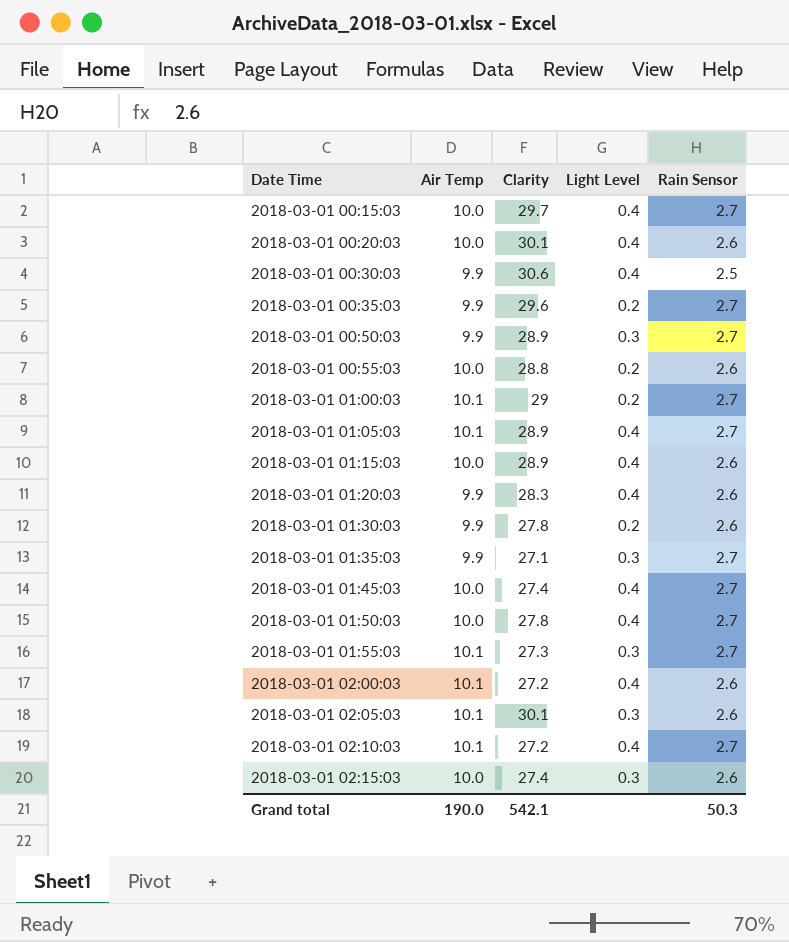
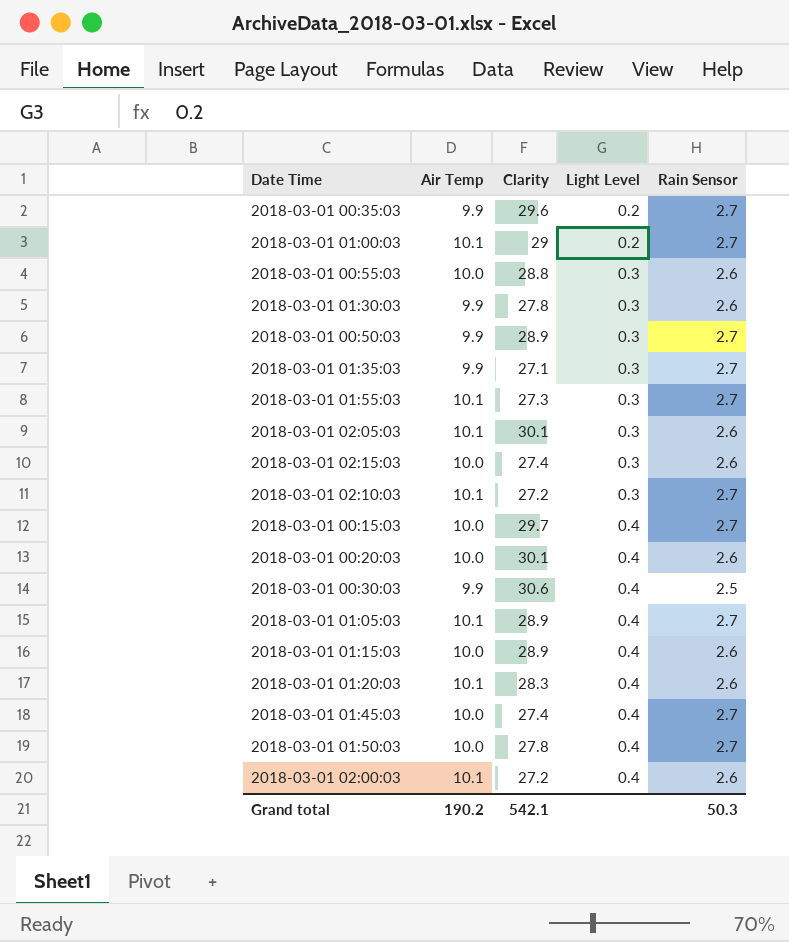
row order: Date Time ascending -> Light Level ascending
2018-03-01 00:55:03 | Light Level: 0.2 -> 0.3
2018-03-01 01:30:03 | Light Level: 0.2 -> 0.3
2018-03-01 02:10:03 | Light Level: 0.4 -> 0.3
2018-03-01 01:20:03 | Air Temp: 9.9 -> 10.1
Grand total | Air Temp: 190.0 -> 190.2

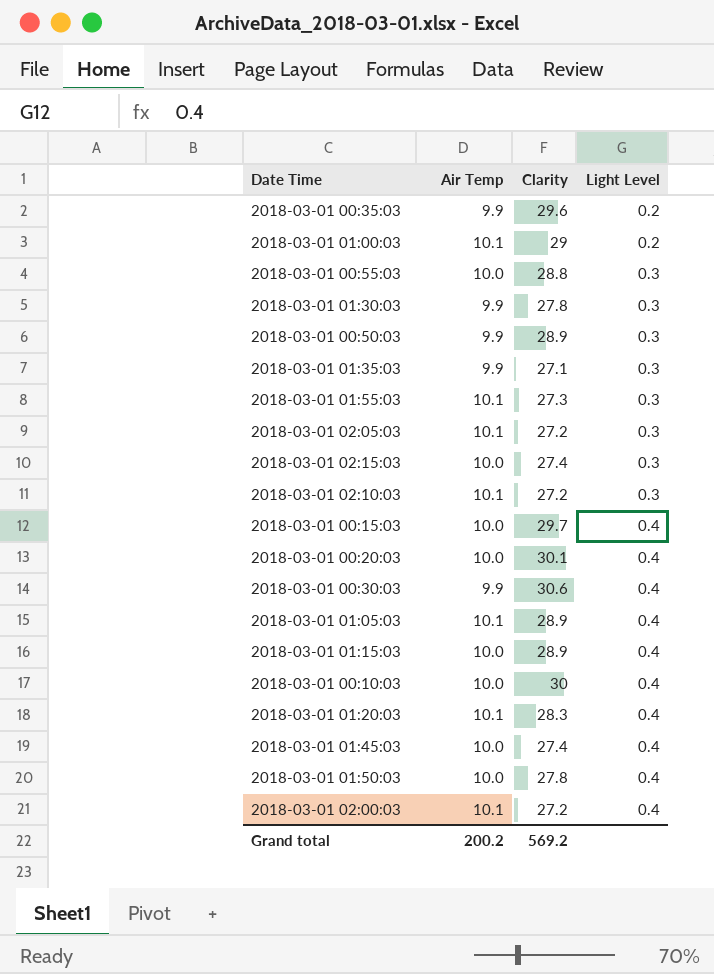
column Rain Sensor | position: 5 -> none
2018-03-01 02:05:03 | Clarity: 30.1 -> 27.2
row 2018-03-01 00:10:03: none -> 10.0 | 30 | 0.4
Grand total | Air Temp: 190.2 -> 200.2
Grand total | Clarity: 542.1 -> 569.2

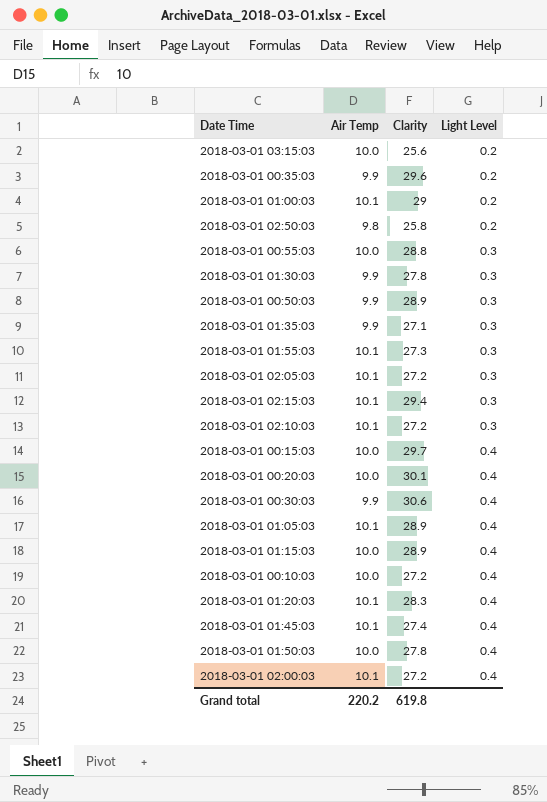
row 2018-03-01 03:15:03: none -> 10.0 | 25.6 | 0.2
row 2018-03-01 02:50:03: none -> 9.8 | 25.8 | 0.2
2018-03-01 02:15:03 | Air Temp: 10.0 -> 10.1
2018-03-01 02:15:03 | Clarity: 27.4 -> 29.4
2018-03-01 00:10:03 | Clarity: 30 -> 27.2
2018-03-01 01:45:03 | Air Temp: 10.0 -> 10.1
Grand total | Air Temp: 200.2 -> 220.2
Grand total | Clarity: 569.2 -> 619.8

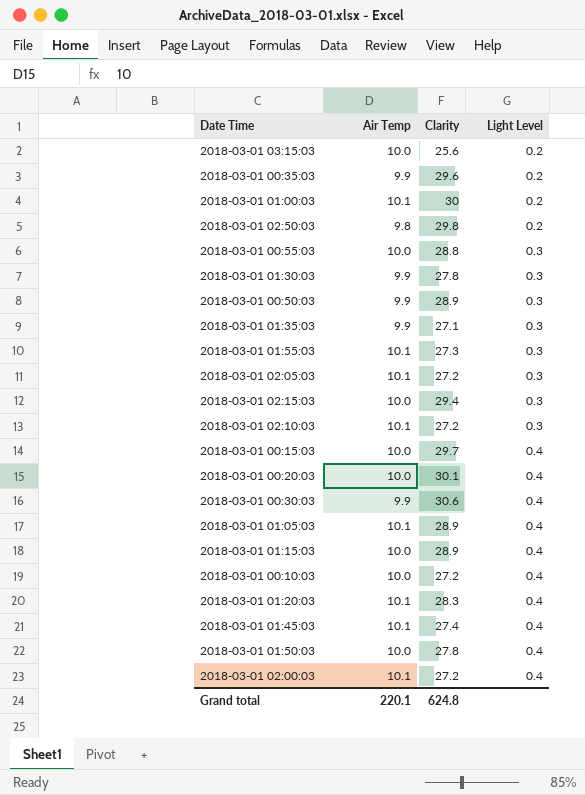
2018-03-01 01:00:03 | Clarity: 29 -> 30
2018-03-01 02:50:03 | Clarity: 25.8 -> 29.8
2018-03-01 02:15:03 | Air Temp: 10.1 -> 10.0
Grand total | Air Temp: 220.2 -> 220.1
Grand total | Clarity: 619.8 -> 624.8

